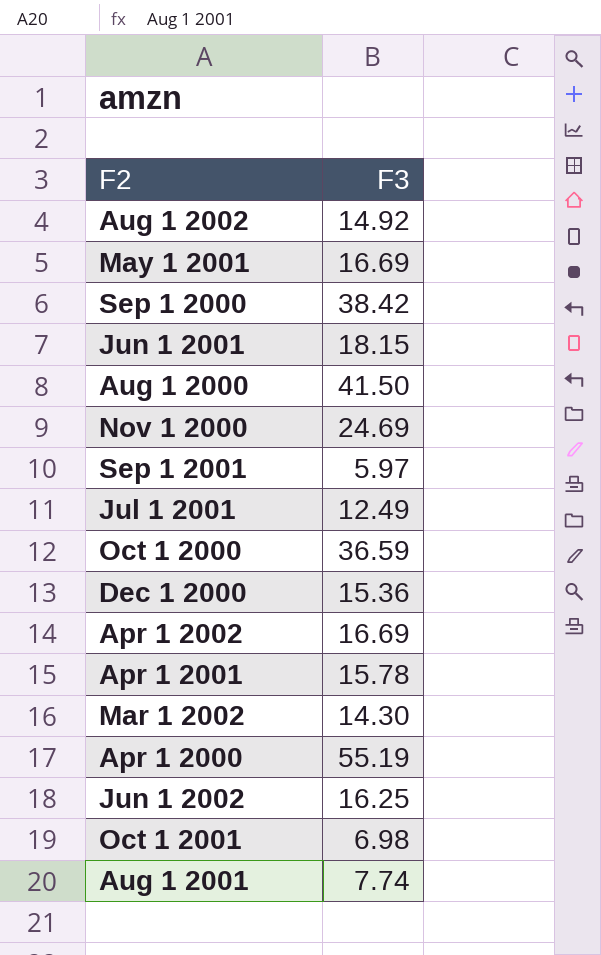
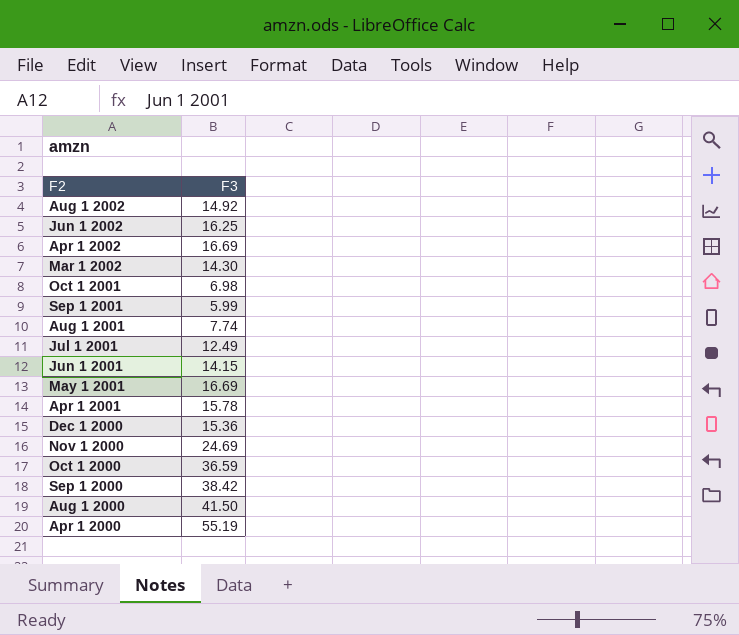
row order: none -> F2 descending
Sep 1 2001 | F3: 5.97 -> 5.99
Jun 1 2001 | F3: 18.15 -> 14.15

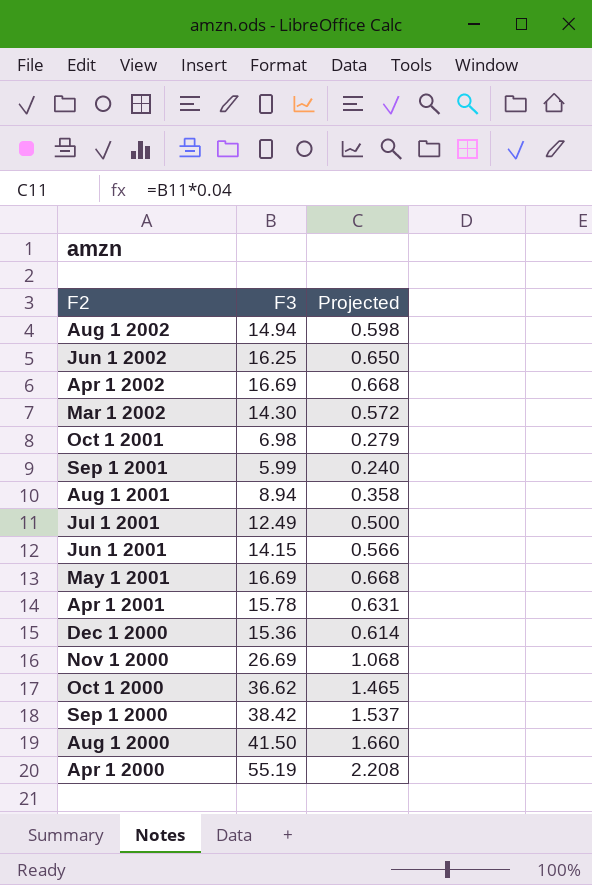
column Projected | formula: none -> [F3] * 0.04
Aug 1 2002 | F3: 14.92 -> 14.94
Aug 1 2001 | F3: 7.74 -> 8.94
Nov 1 2000 | F3: 24.69 -> 26.69
Oct 1 2000 | F3: 36.59 -> 36.62

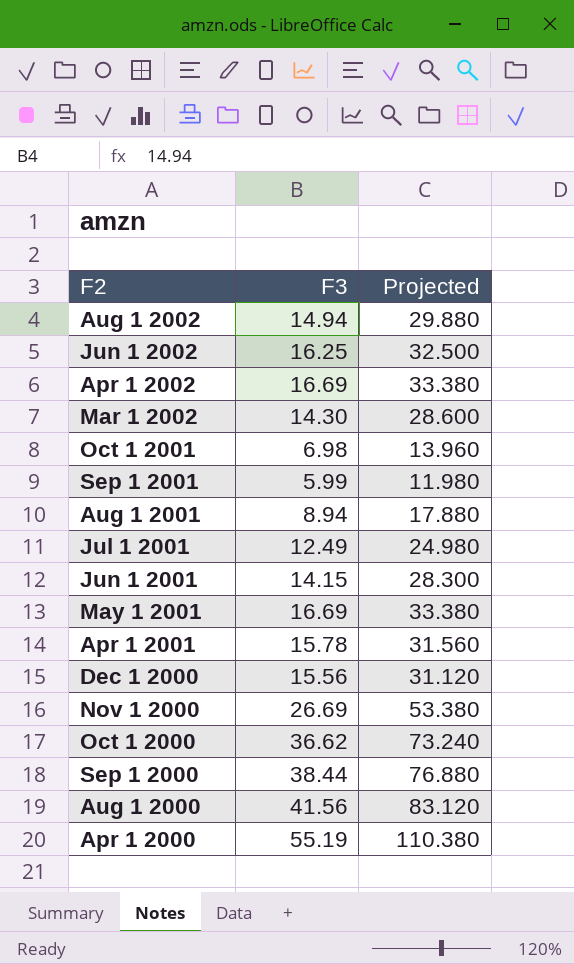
column Projected | formula: [F3] * 0.04 -> [F3] * 2
Dec 1 2000 | F3: 15.36 -> 15.56
Sep 1 2000 | F3: 38.42 -> 38.44
Aug 1 2000 | F3: 41.50 -> 41.56

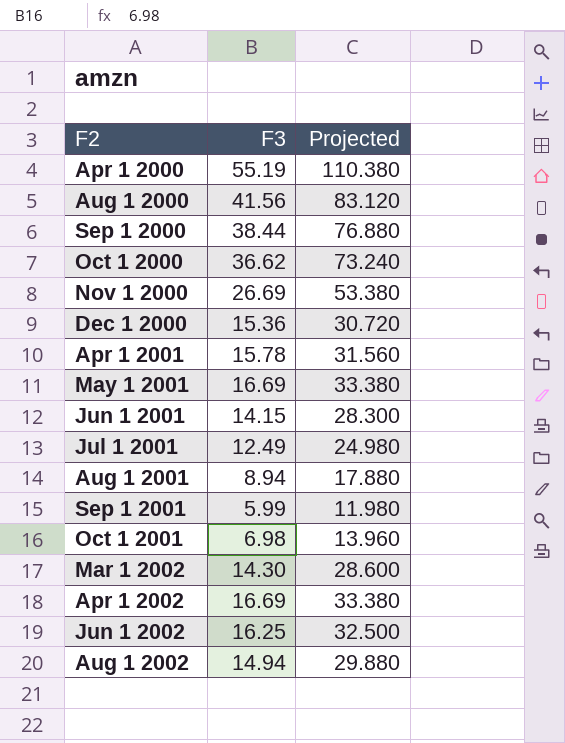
row order: F2 descending -> F2 ascending
Dec 1 2000 | F3: 15.56 -> 15.36
Dec 1 2000 | Projected: 31.120 -> 30.720

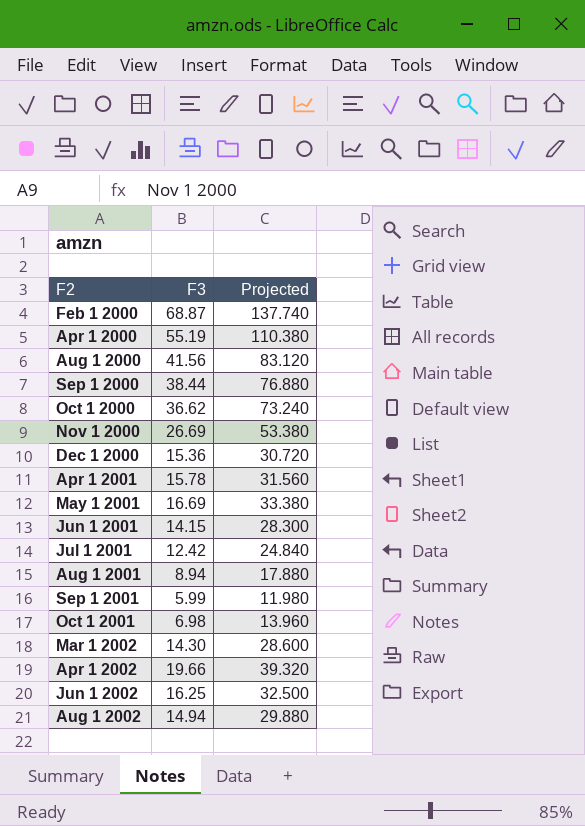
row Feb 1 2000: none -> 68.87 | 137.740
Jul 1 2001 | F3: 12.49 -> 12.42
Jul 1 2001 | Projected: 24.980 -> 24.840
Apr 1 2002 | F3: 16.69 -> 19.66
Apr 1 2002 | Projected: 33.380 -> 39.320

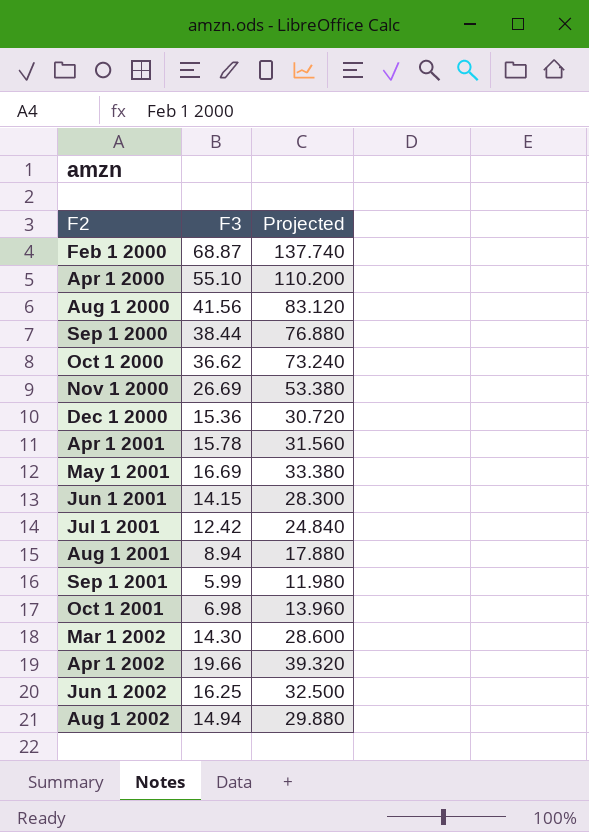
Apr 1 2000 | F3: 55.19 -> 55.10
Apr 1 2000 | Projected: 110.380 -> 110.200

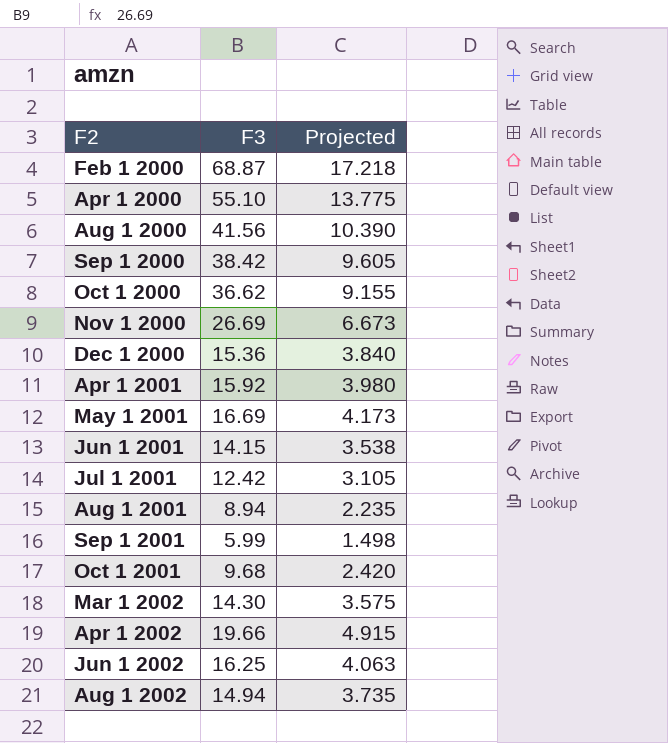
column Projected | formula: [F3] * 2 -> [F3] * 0.25
Sep 1 2000 | F3: 38.44 -> 38.42
Apr 1 2001 | F3: 15.78 -> 15.92
Oct 1 2001 | F3: 6.98 -> 9.68

